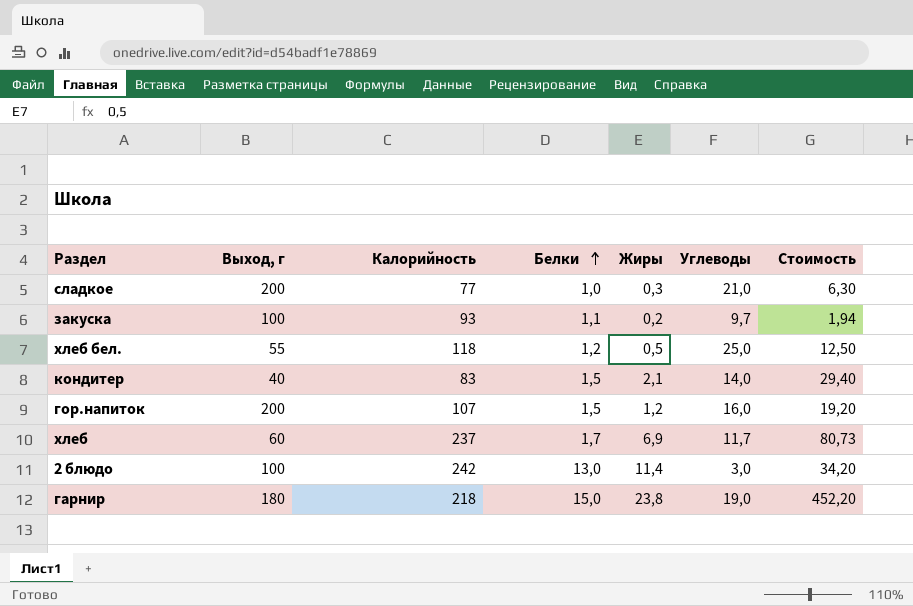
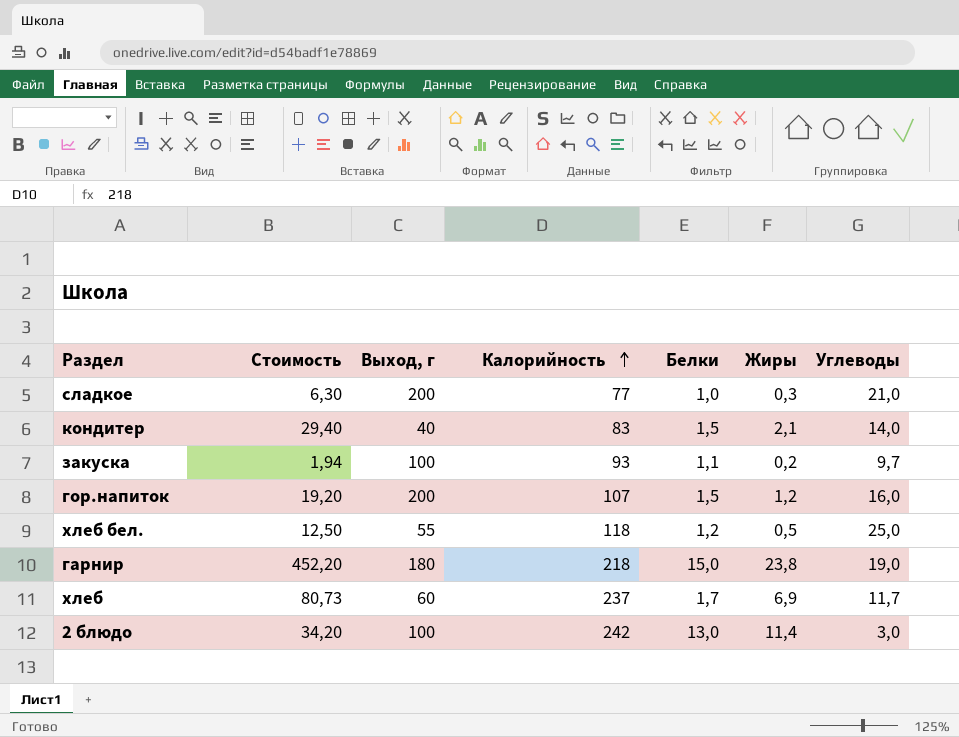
row order: Белки ascending -> Калорийность ascending
column Стоимость | position: 7 -> 2

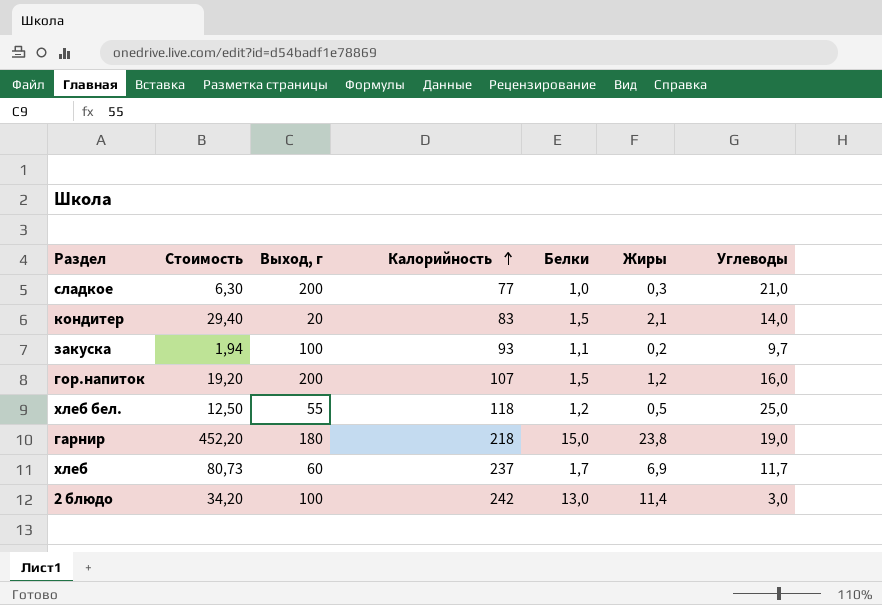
кондитер | Выход, г: 40 -> 20

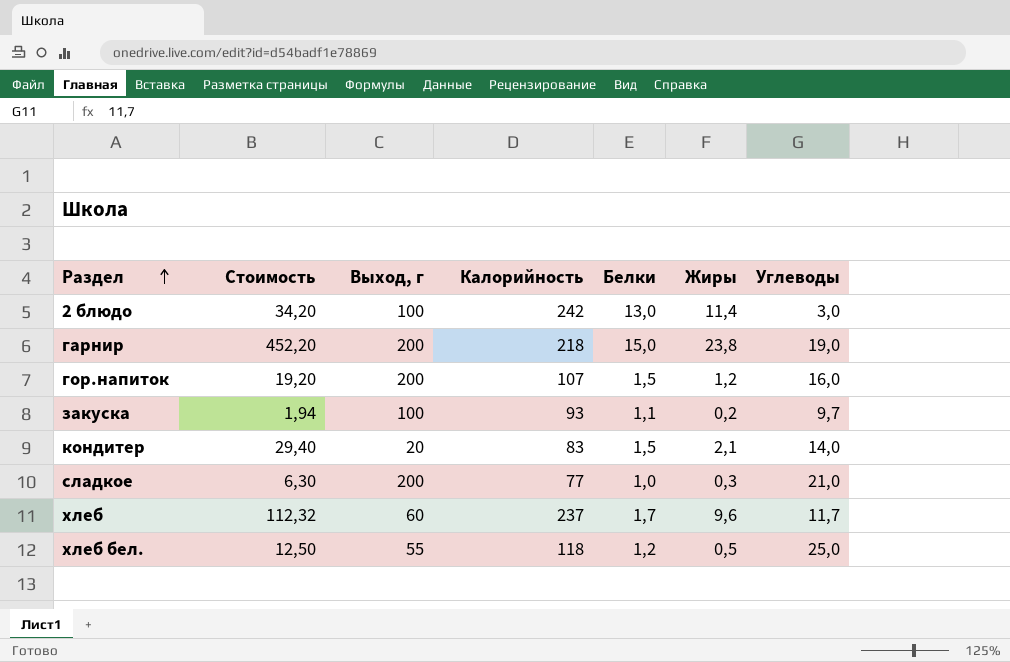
row order: Калорийность ascending -> Раздел ascending
гарнир | Выход, г: 180 -> 200
хлеб | Стоимость: 80,73 -> 112,32
хлеб | Жиры: 6,9 -> 9,6

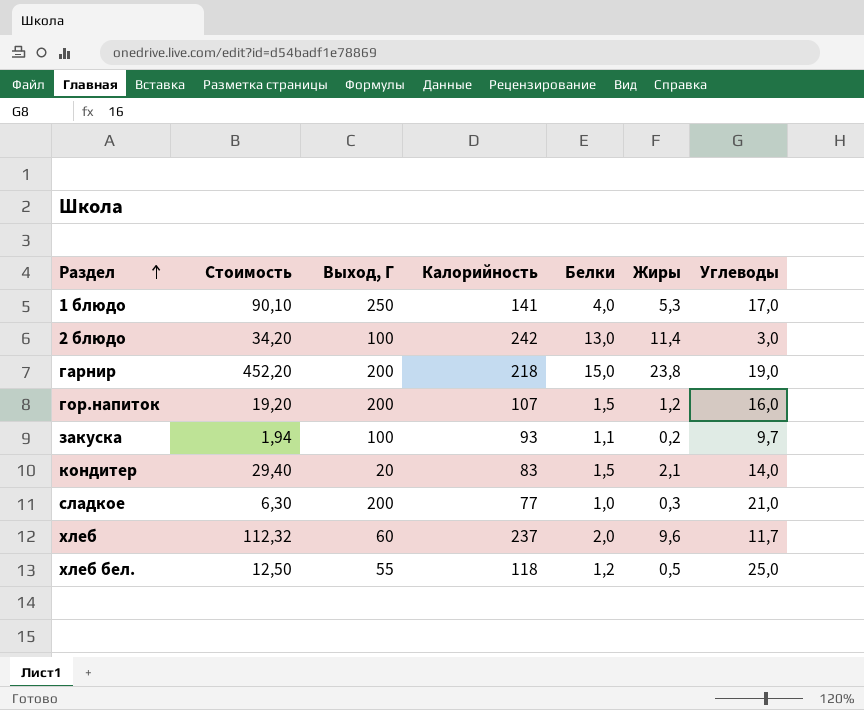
column name: Выход, г -> Выход, Г
row 1 блюдо: none -> 90,10 | 250 | 141 | 4,0 | 5,3 | 17,0
хлеб | Белки: 1,7 -> 2,0

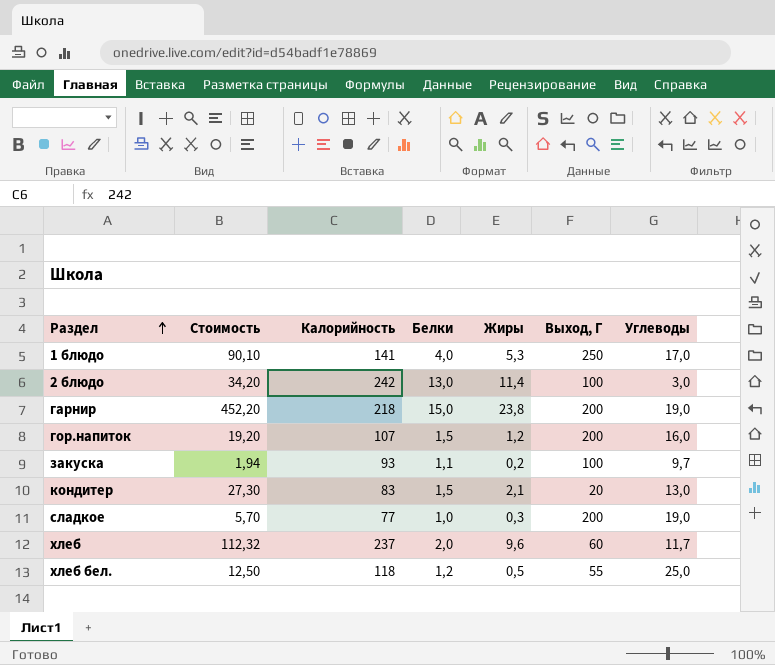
column Выход, Г | position: 3 -> 6
кондитер | Стоимость: 29,40 -> 27,30
кондитер | Углеводы: 14,0 -> 13,0
сладкое | Стоимость: 6,30 -> 5,70
сладкое | Углеводы: 21,0 -> 19,0

